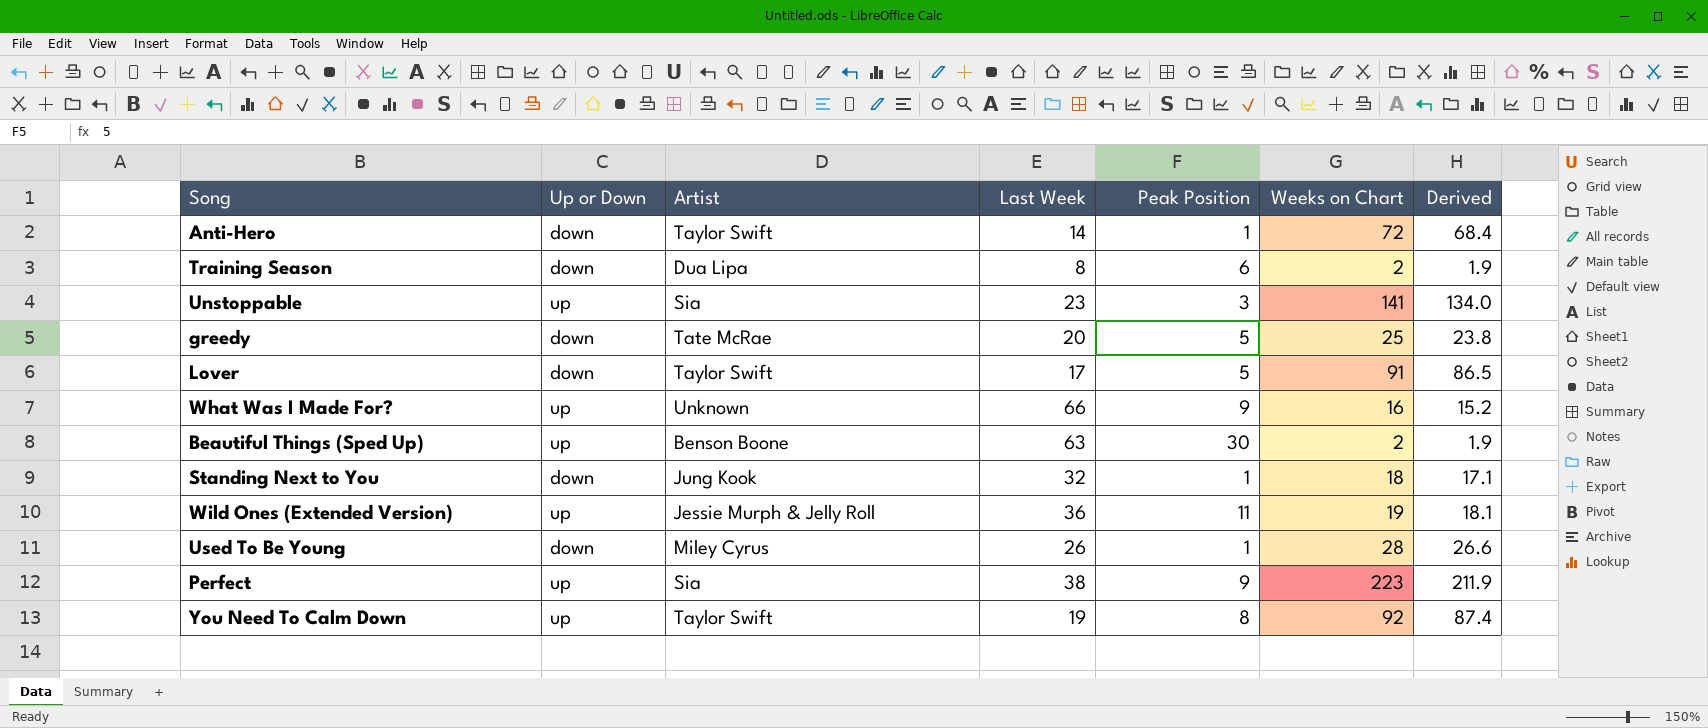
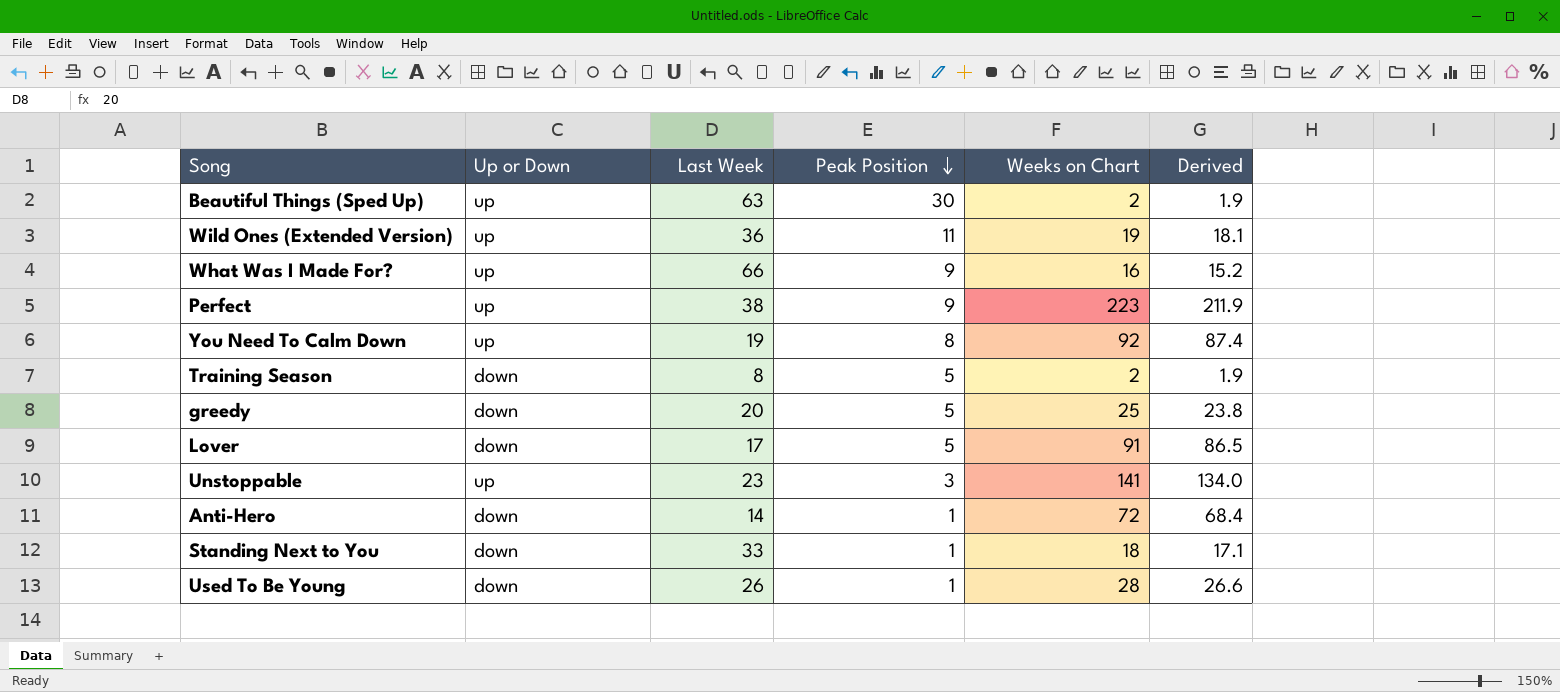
row order: none -> Peak Position descending
column Artist | position: 3 -> none
Training Season | Peak Position: 6 -> 5
Standing Next to You | Last Week: 32 -> 33

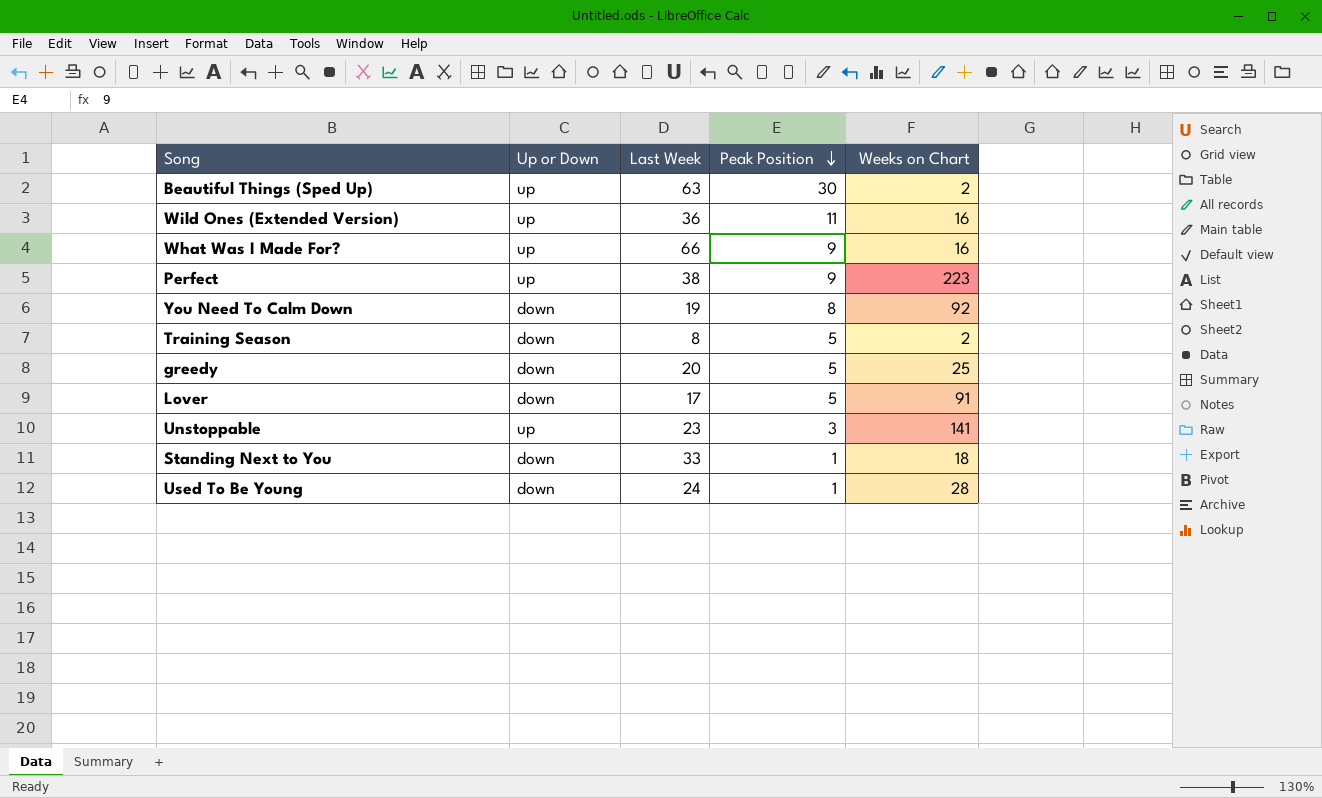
column Derived | formula: [Weeks on Chart] * 0.95 -> none
row Anti-Hero: down | 14 | 1 | 72 | 68.4 -> none
Wild Ones (Extended Version) | Weeks on Chart: 19 -> 16
You Need To Calm Down | Up or Down: up -> down
Used To Be Young | Last Week: 26 -> 24

